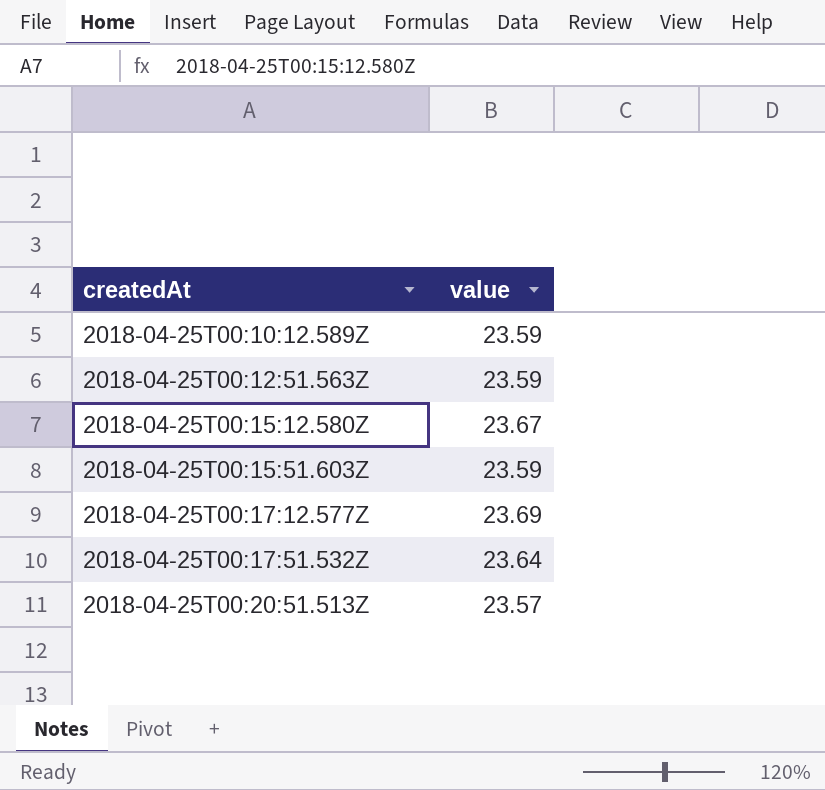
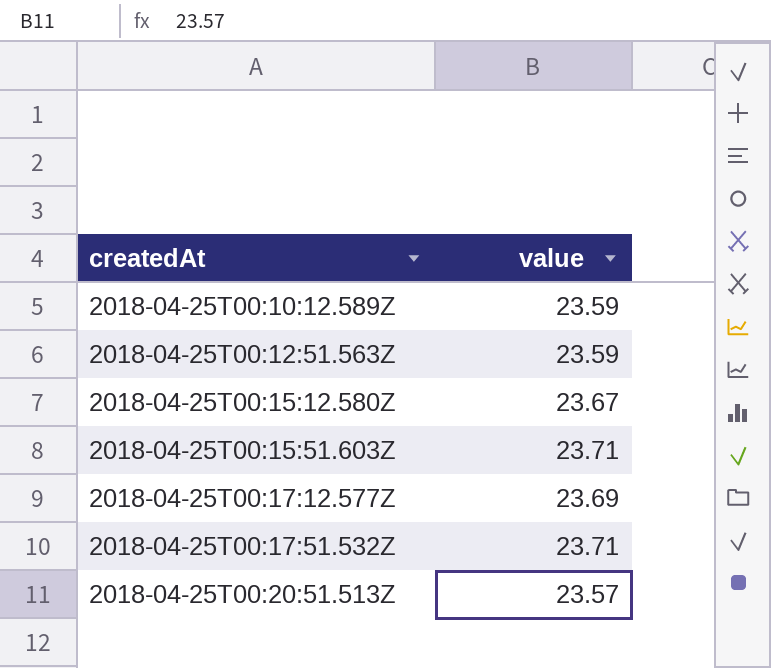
2018-04-25T00:15:51.603Z | value: 23.59 -> 23.71
2018-04-25T00:17:51.532Z | value: 23.64 -> 23.71

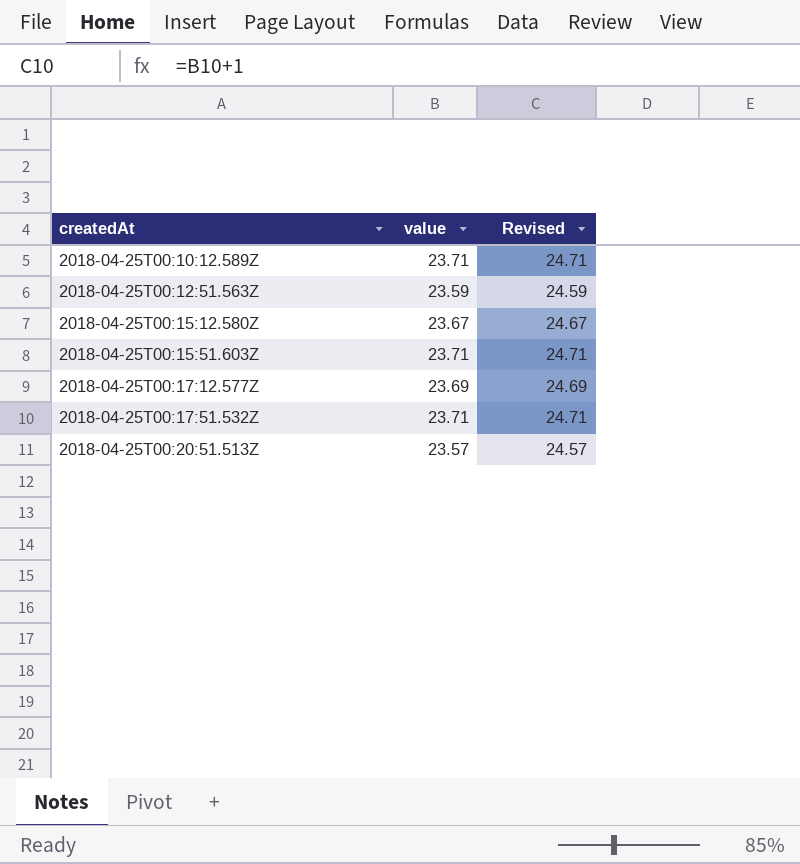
column Revised | formula: none -> [value] + 1
2018-04-25T00:10:12.589Z | value: 23.59 -> 23.71

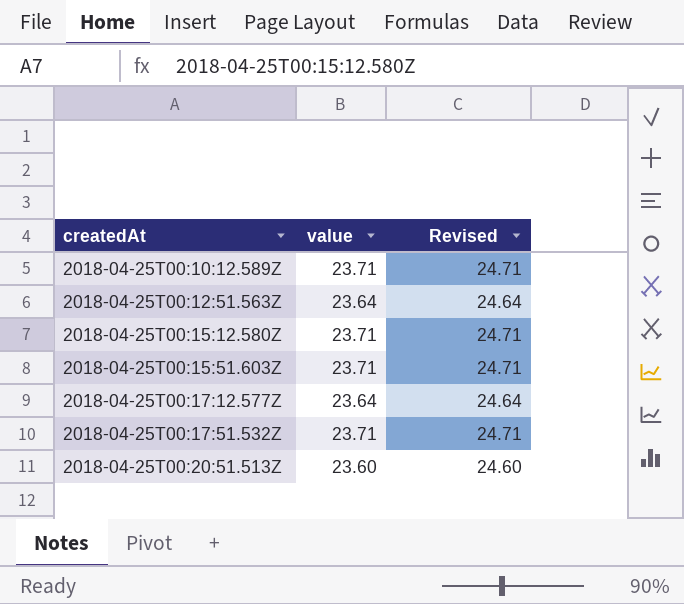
2018-04-25T00:12:51.563Z | value: 23.59 -> 23.64
2018-04-25T00:12:51.563Z | Revised: 24.59 -> 24.64
2018-04-25T00:15:12.580Z | value: 23.67 -> 23.71
2018-04-25T00:15:12.580Z | Revised: 24.67 -> 24.71
2018-04-25T00:17:12.577Z | value: 23.69 -> 23.64
2018-04-25T00:17:12.577Z | Revised: 24.69 -> 24.64
2018-04-25T00:20:51.513Z | value: 23.57 -> 23.60
2018-04-25T00:20:51.513Z | Revised: 24.57 -> 24.60

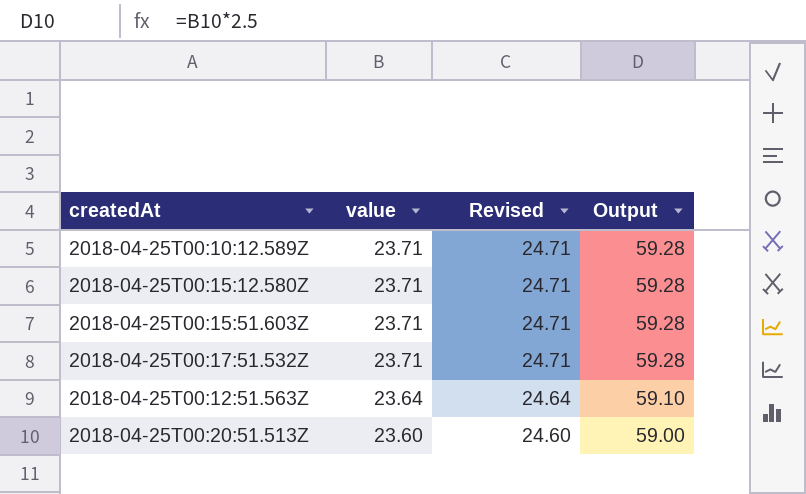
row order: createdAt ascending -> value descending
column Output | formula: none -> [value] * 2.5
row 2018-04-25T00:17:12.577Z: 23.64 | 24.64 -> none

